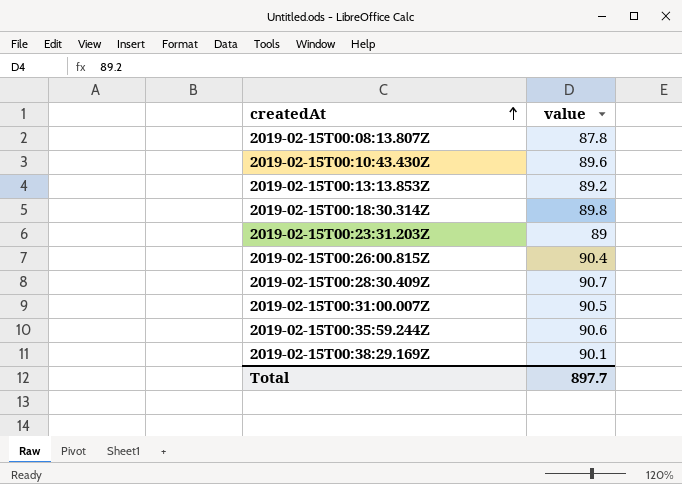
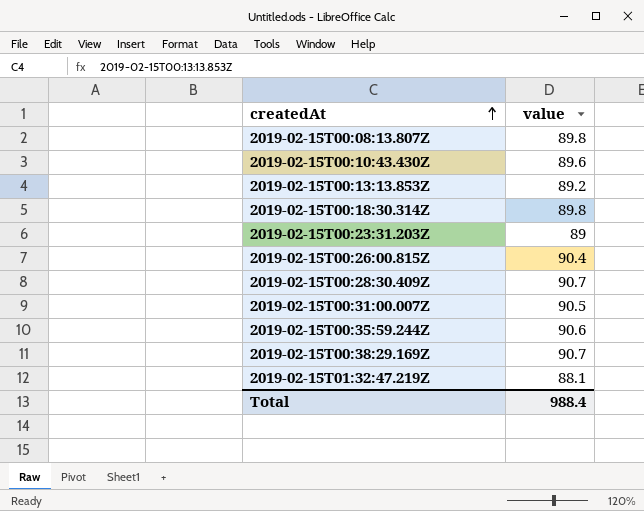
2019-02-15T00:08:13.807Z | value: 87.8 -> 89.8
2019-02-15T00:38:29.169Z | value: 90.1 -> 90.7
row 2019-02-15T01:32:47.219Z: none -> 88.1
Total | value: 897.7 -> 988.4

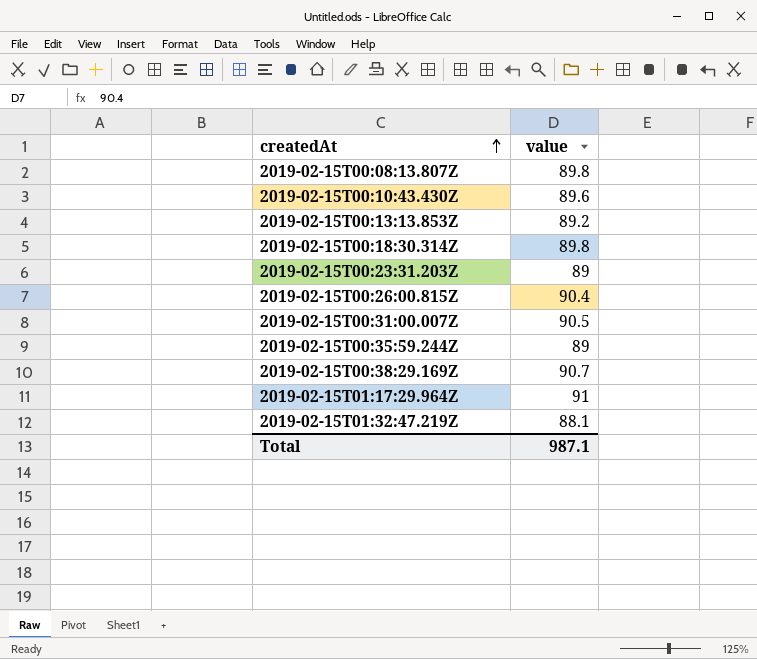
row 2019-02-15T00:28:30.409Z: 90.7 -> none
2019-02-15T00:35:59.244Z | value: 90.6 -> 89
row 2019-02-15T01:17:29.964Z: none -> 91
Total | value: 988.4 -> 987.1

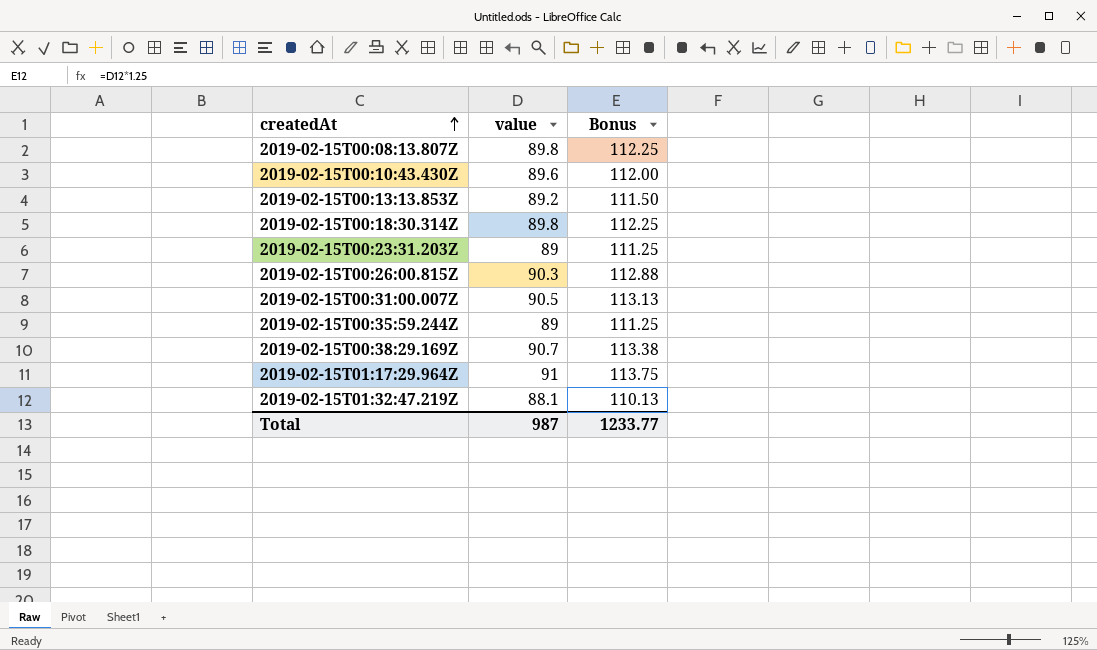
column Bonus | formula: none -> [value] * 1.25
2019-02-15T00:26:00.815Z | value: 90.4 -> 90.3
Total | value: 987.1 -> 987

